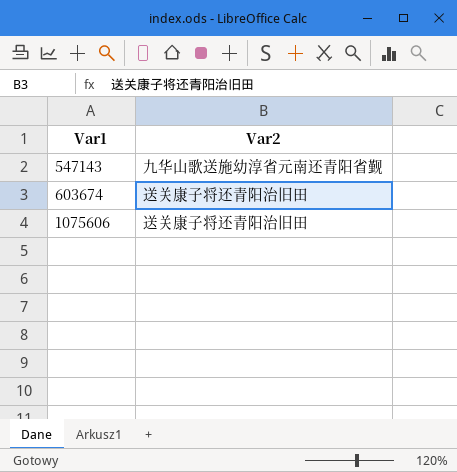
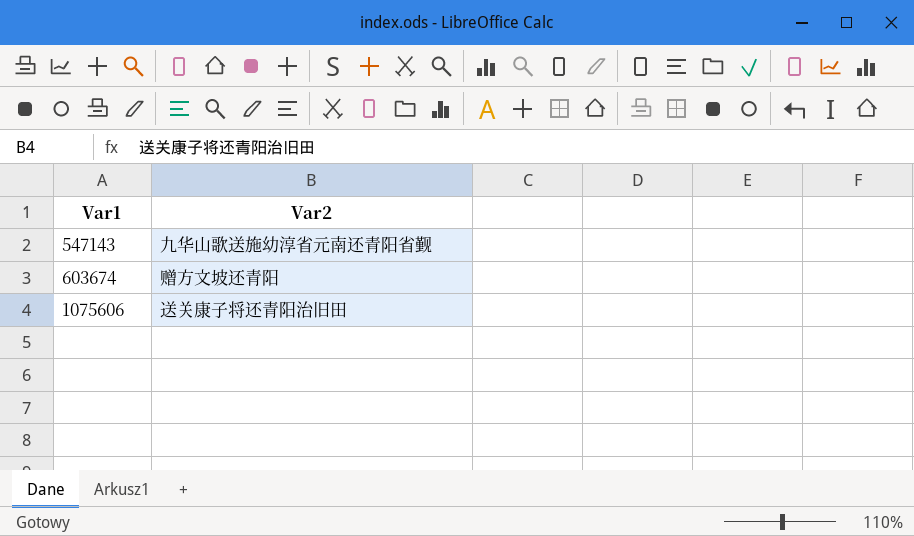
603674 | Var2: 送关康子将还青阳治旧田 -> 赠方文坡还青阳

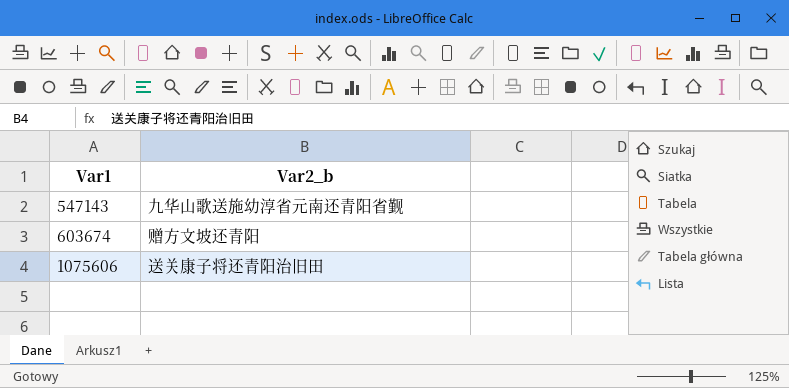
column name: Var2 -> Var2_b

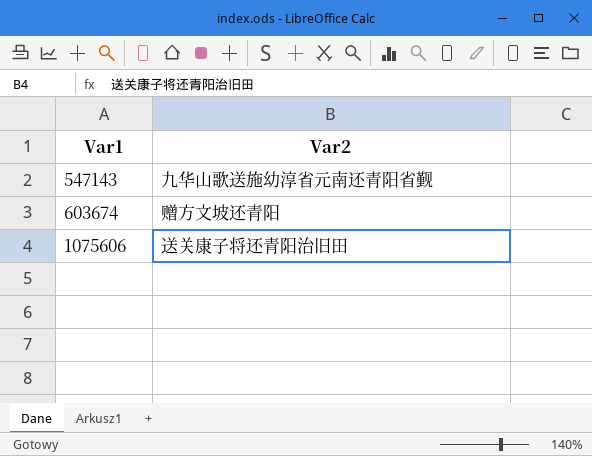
column name: Var2_b -> Var2

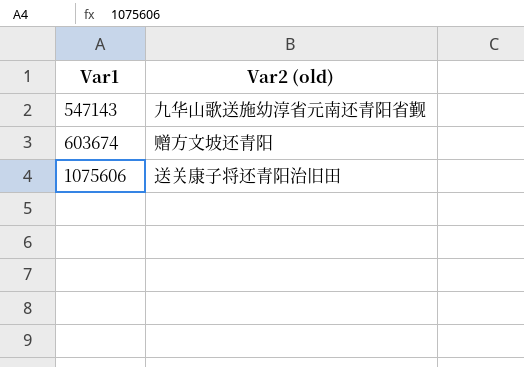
column name: Var2 -> Var2 (old)

